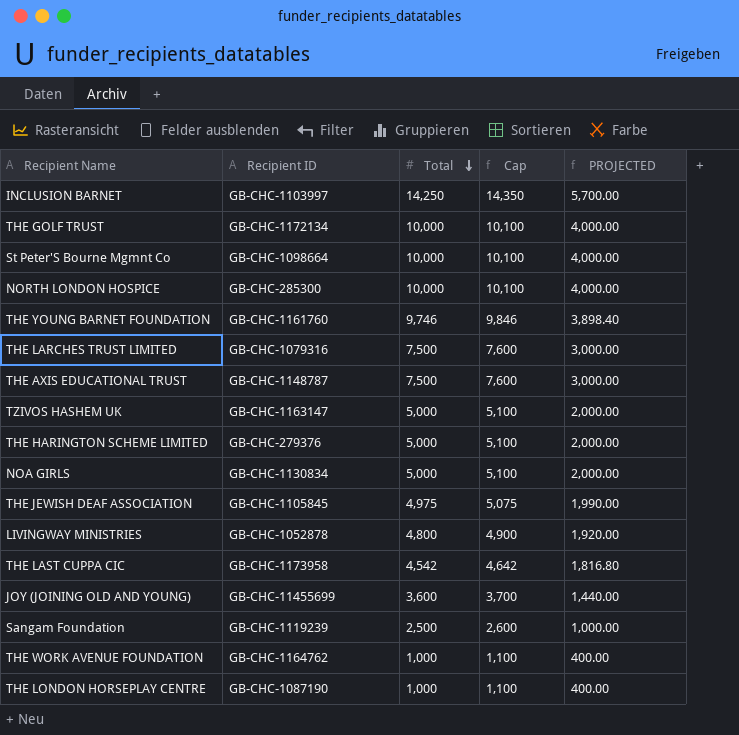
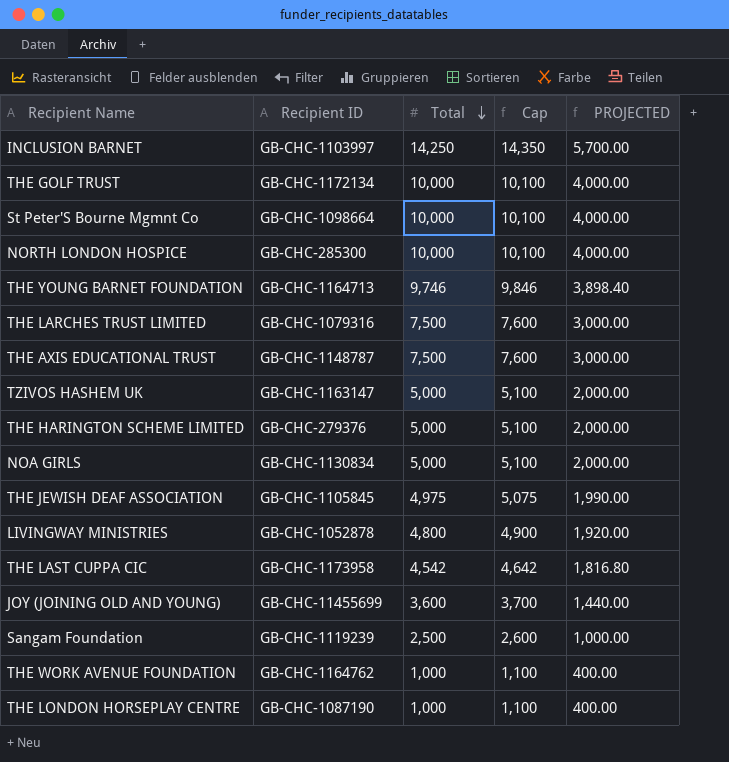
THE YOUNG BARNET FOUNDATION | Recipient ID: GB-CHC-1161760 -> GB-CHC-1164713

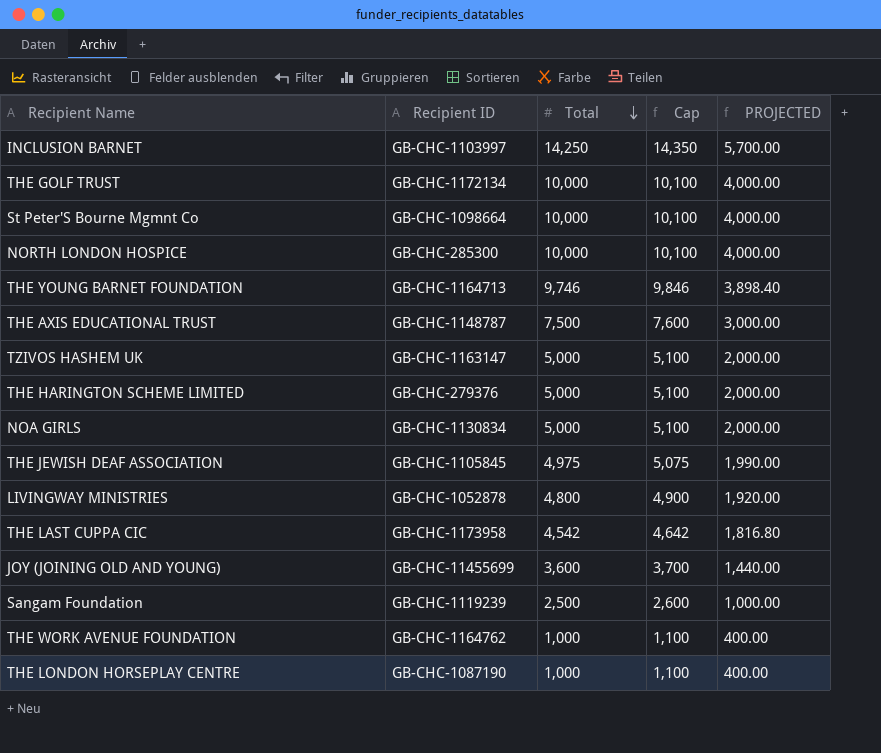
row THE LARCHES TRUST LIMITED: GB-CHC-1079316 | 7,500 | 7,600 | 3,000.00 -> none

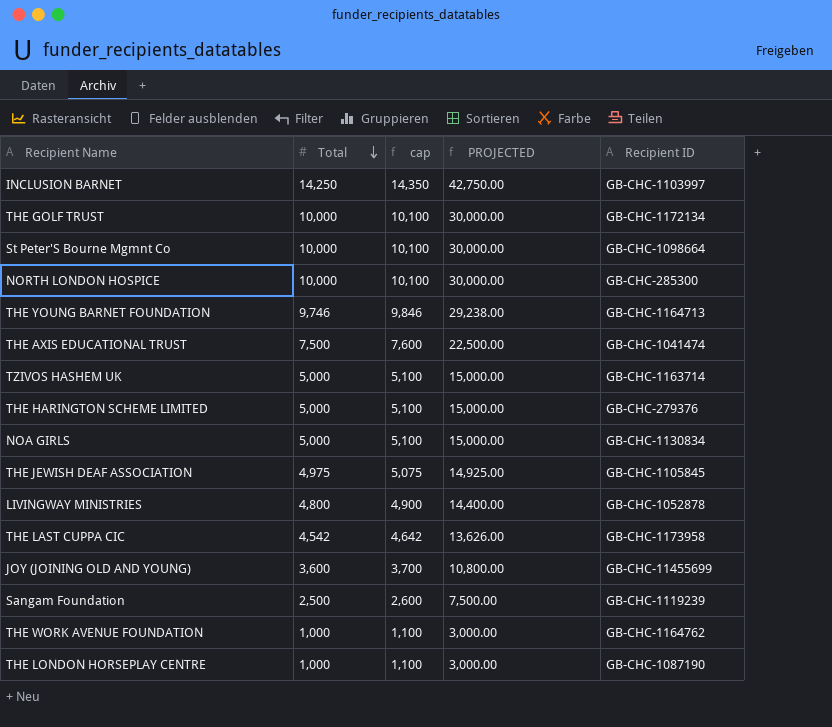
column name: Cap -> cap
column PROJECTED | formula: [Total] * 0.4 -> [Total] * 3
column Recipient ID | position: 2 -> 5
THE AXIS EDUCATIONAL TRUST | Recipient ID: GB-CHC-1148787 -> GB-CHC-1041474
TZIVOS HASHEM UK | Recipient ID: GB-CHC-1163147 -> GB-CHC-1163714

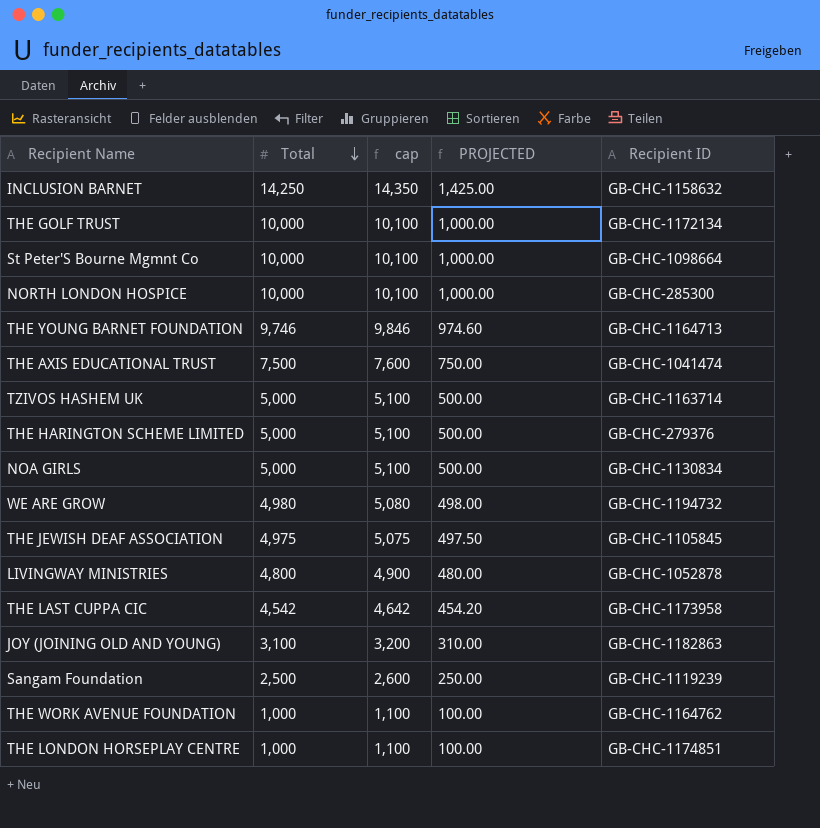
column PROJECTED | formula: [Total] * 3 -> [Total] * 0.1
INCLUSION BARNET | Recipient ID: GB-CHC-1103997 -> GB-CHC-1158632
row WE ARE GROW: none -> 4,980 | 5,080 | 498.00 | GB-CHC-1194732
JOY (JOINING OLD AND YOUNG) | Total: 3,600 -> 3,100
JOY (JOINING OLD AND YOUNG) | cap: 3,700 -> 3,200
JOY (JOINING OLD AND YOUNG) | Recipient ID: GB-CHC-11455699 -> GB-CHC-1182863
THE LONDON HORSEPLAY CENTRE | Recipient ID: GB-CHC-1087190 -> GB-CHC-1174851

